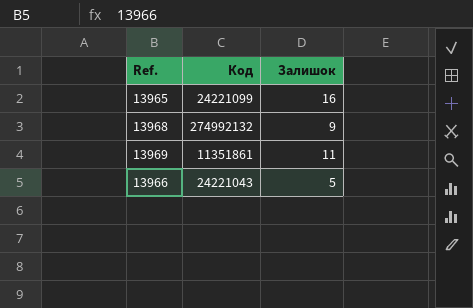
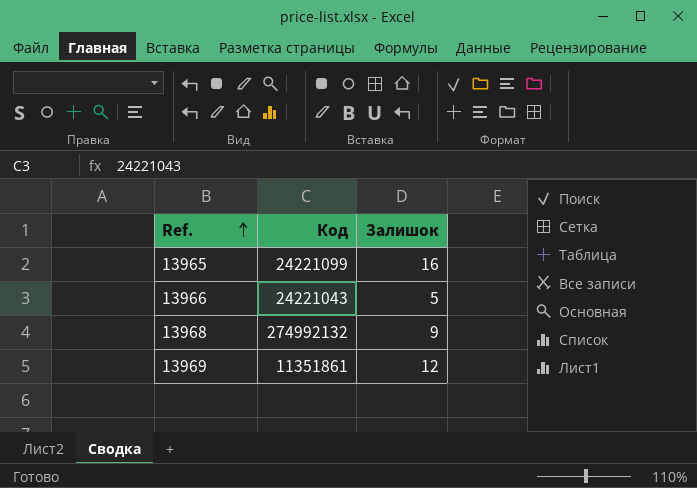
row order: none -> Ref. ascending
13969 | Залишок: 11 -> 12

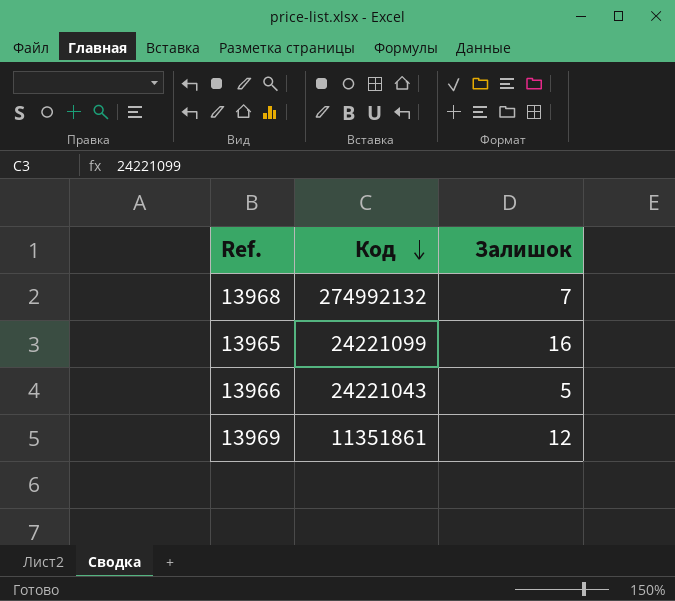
row order: Ref. ascending -> Код descending
13968 | Залишок: 9 -> 7

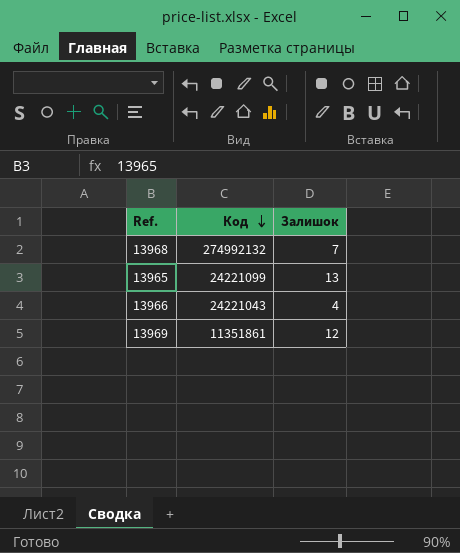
13965 | Залишок: 16 -> 13
13966 | Залишок: 5 -> 4

